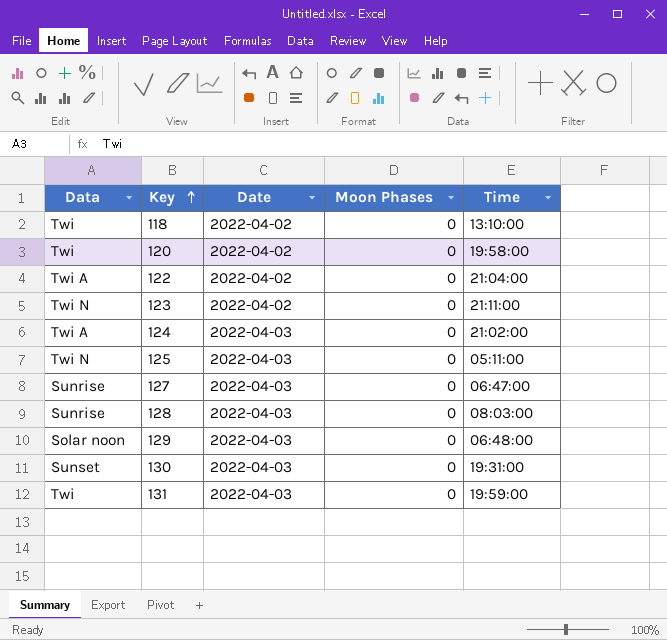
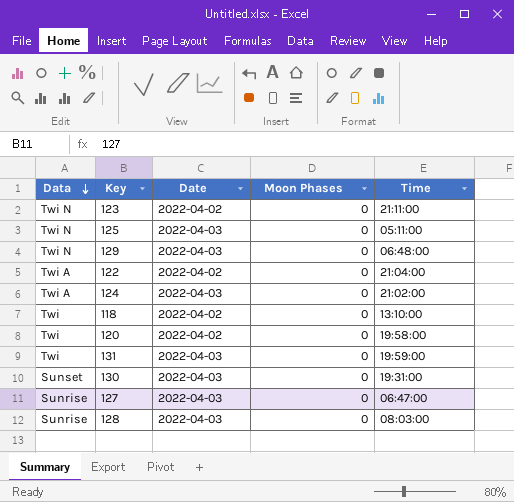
row order: Key ascending -> Data descending
129 | Data: Solar noon -> Twi N

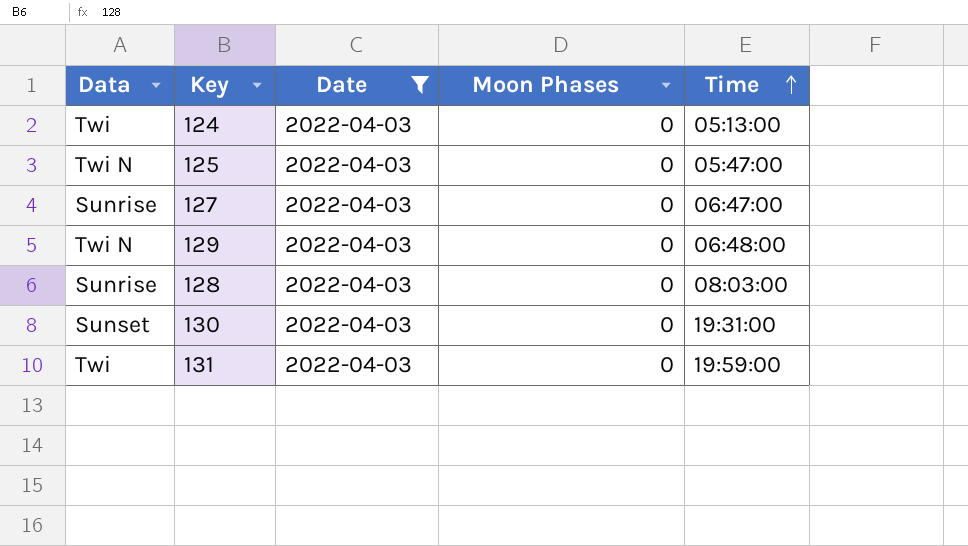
filter: none -> Date = 2022-04-03
row order: Data descending -> Time ascending
124 | Data: Twi A -> Twi
124 | Time: 21:02:00 -> 05:13:00
125 | Time: 05:11:00 -> 05:47:00

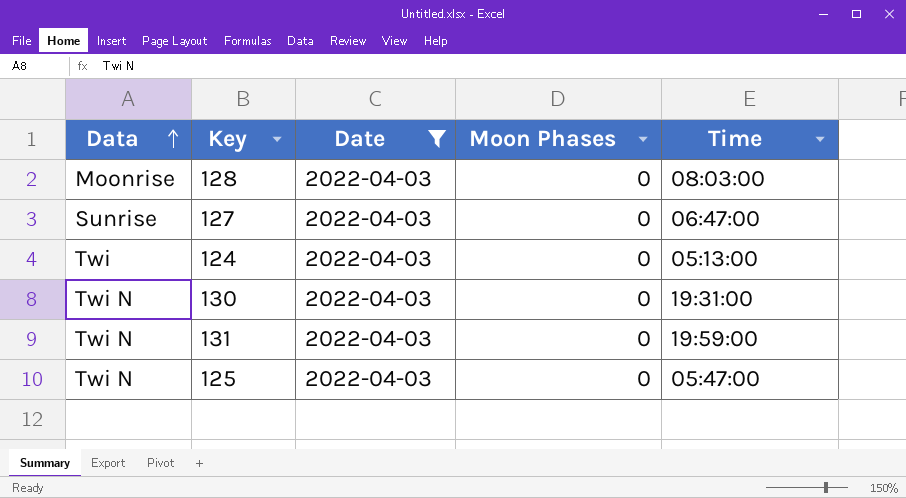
row order: Time ascending -> Data ascending
row 129: Twi N | 2022-04-03 | 0 | 06:48:00 -> none
128 | Data: Sunrise -> Moonrise
130 | Data: Sunset -> Twi N
131 | Data: Twi -> Twi N

